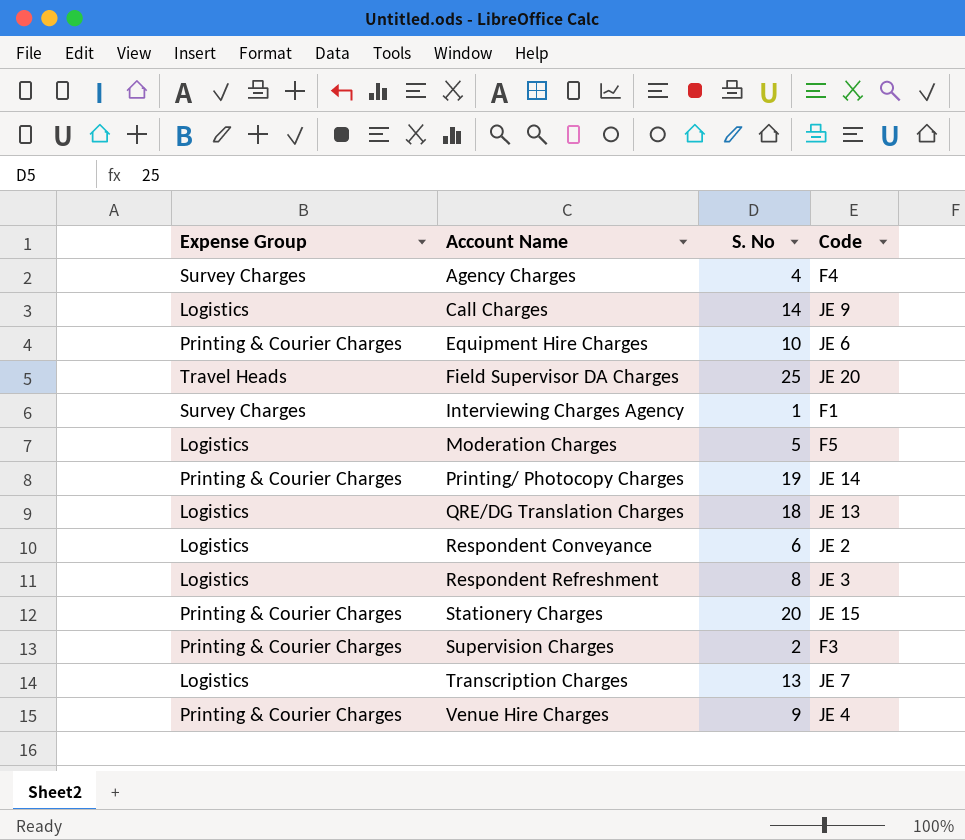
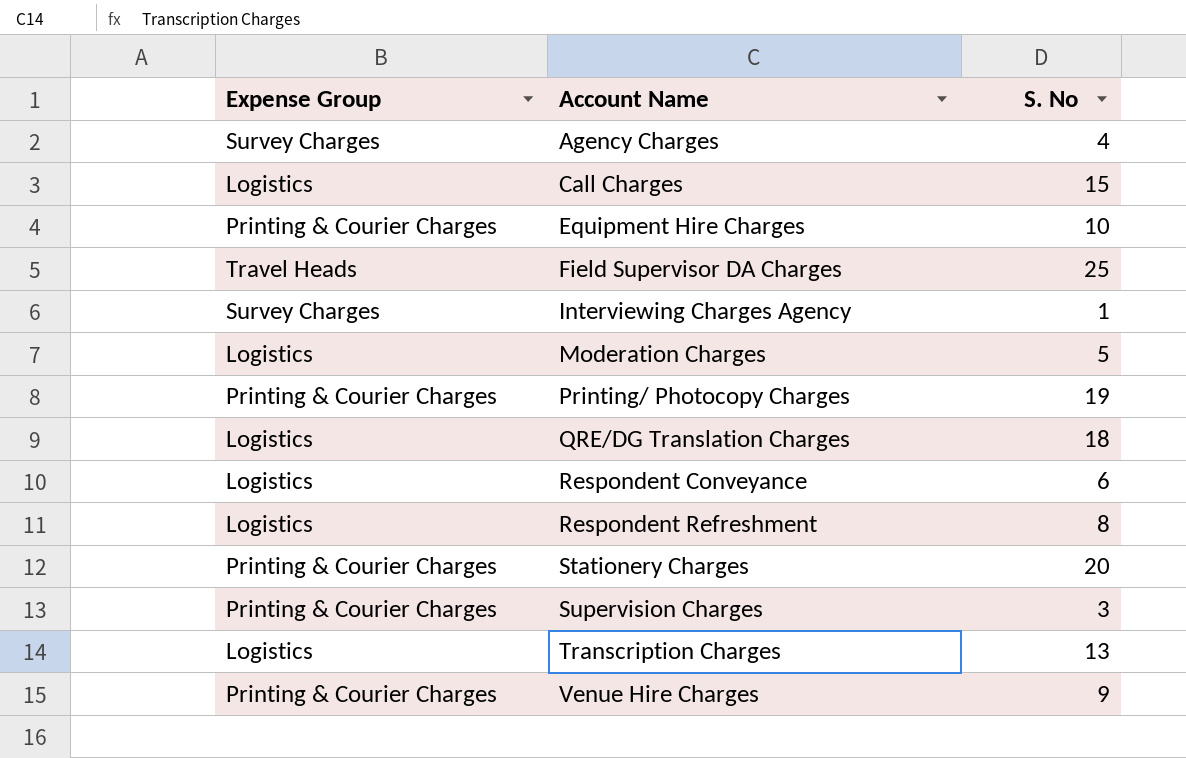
column Code | position: 4 -> none
Call Charges | S. No: 14 -> 15
Supervision Charges | S. No: 2 -> 3

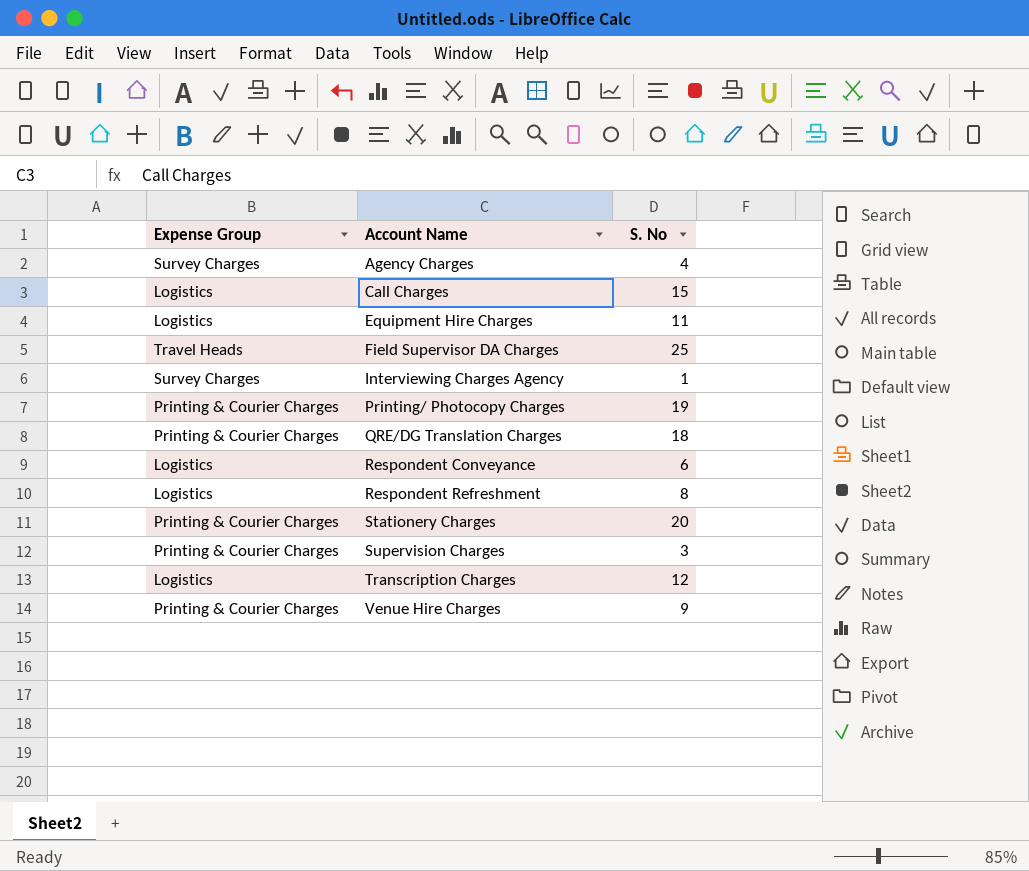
row Moderation Charges: Logistics | 5 -> none
Equipment Hire Charges | Expense Group: Printing & Courier Charges -> Logistics
Equipment Hire Charges | S. No: 10 -> 11
QRE/DG Translation Charges | Expense Group: Logistics -> Printing & Courier Charges
Transcription Charges | S. No: 13 -> 12

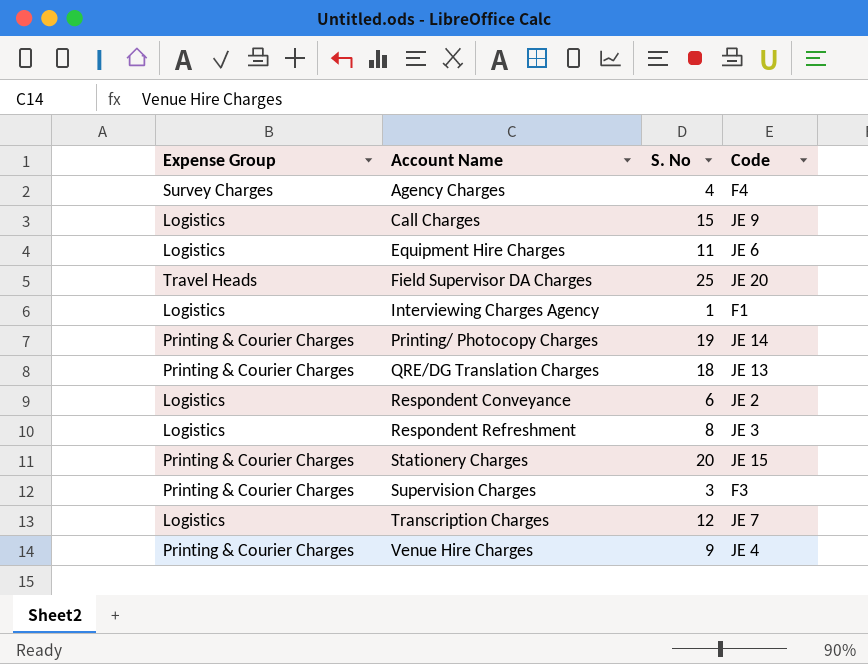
column Code | position: none -> 4
Interviewing Charges Agency | Expense Group: Survey Charges -> Logistics

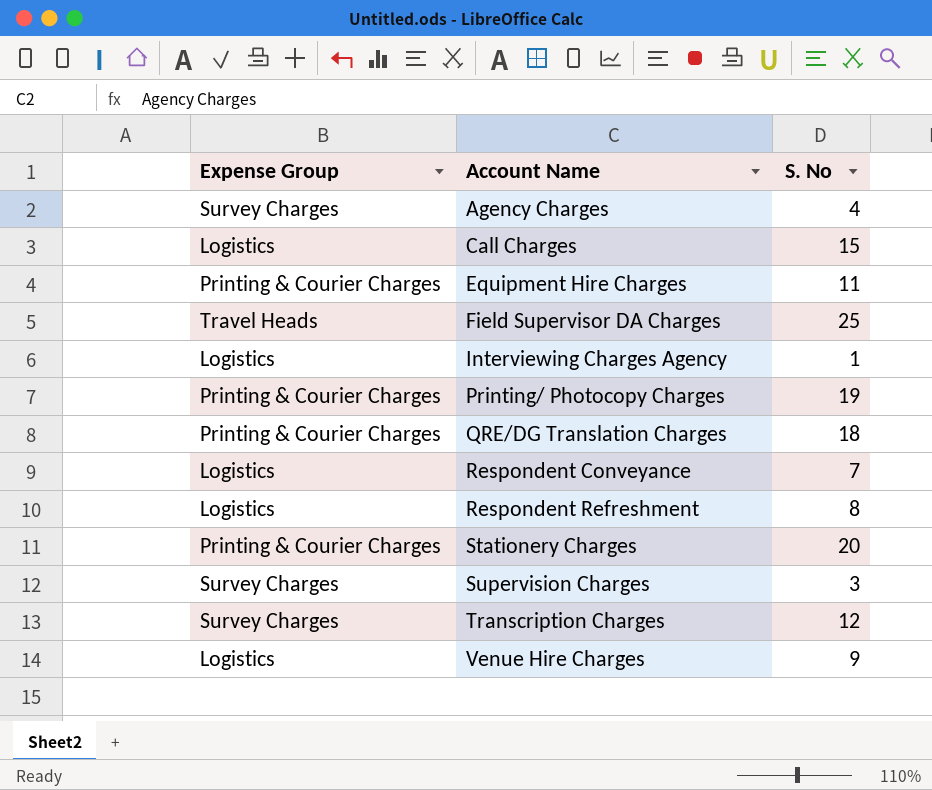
column Code | position: 4 -> none
Equipment Hire Charges | Expense Group: Logistics -> Printing & Courier Charges
Respondent Conveyance | S. No: 6 -> 7
Supervision Charges | Expense Group: Printing & Courier Charges -> Survey Charges
Transcription Charges | Expense Group: Logistics -> Survey Charges
Venue Hire Charges | Expense Group: Printing & Courier Charges -> Logistics

